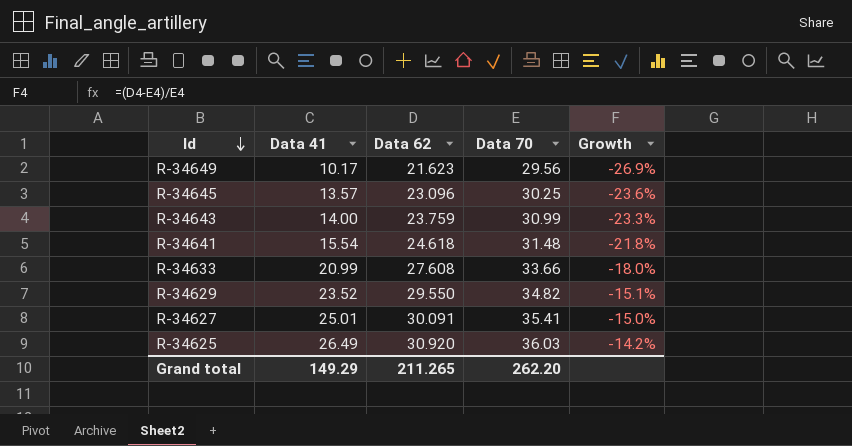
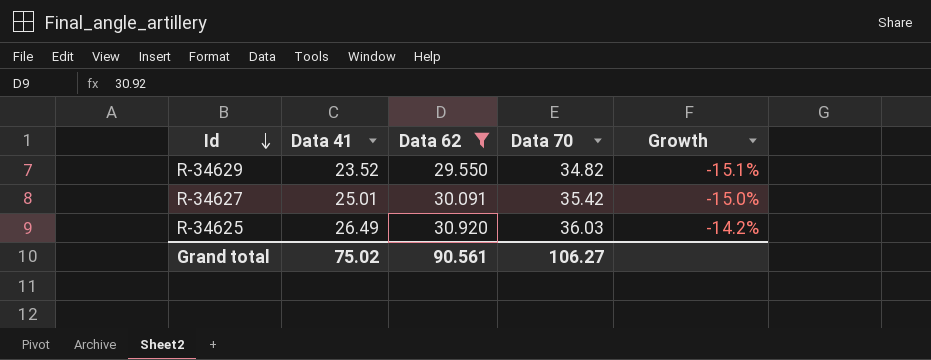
filter: none -> Data 62 >= 29.550
R-34627 | Data 70: 35.41 -> 35.42
Grand total | Data 41: 149.29 -> 75.02
Grand total | Data 62: 211.265 -> 90.561
Grand total | Data 70: 262.20 -> 106.27

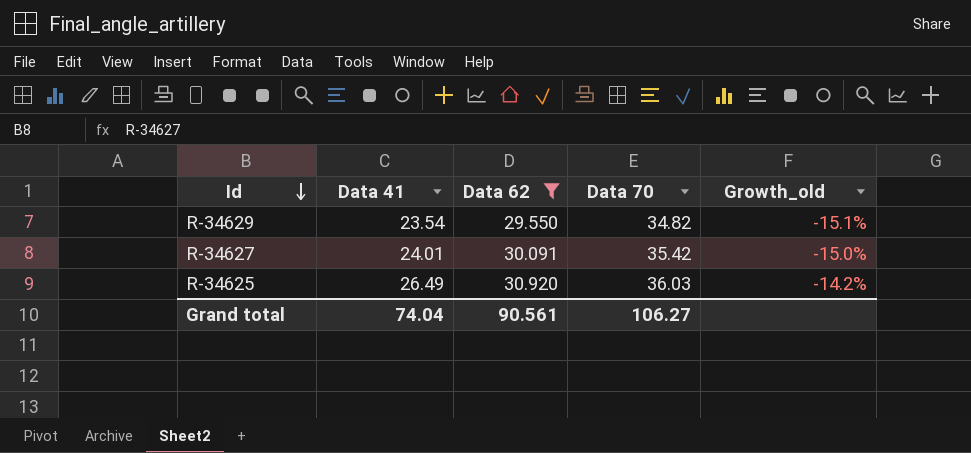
column name: Growth -> Growth_old
R-34629 | Data 41: 23.52 -> 23.54
R-34627 | Data 41: 25.01 -> 24.01
Grand total | Data 41: 75.02 -> 74.04

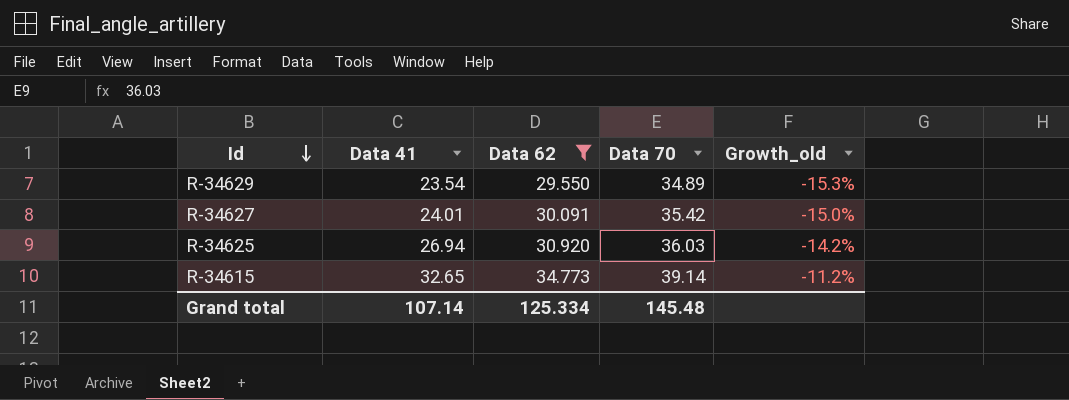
R-34629 | Data 70: 34.82 -> 34.89
R-34629 | Growth_old: -15.1% -> -15.3%
R-34625 | Data 41: 26.49 -> 26.94
row R-34615: none -> 32.65 | 34.773 | 39.14 | -11.2%
Grand total | Data 41: 74.04 -> 107.14
Grand total | Data 62: 90.561 -> 125.334
Grand total | Data 70: 106.27 -> 145.48

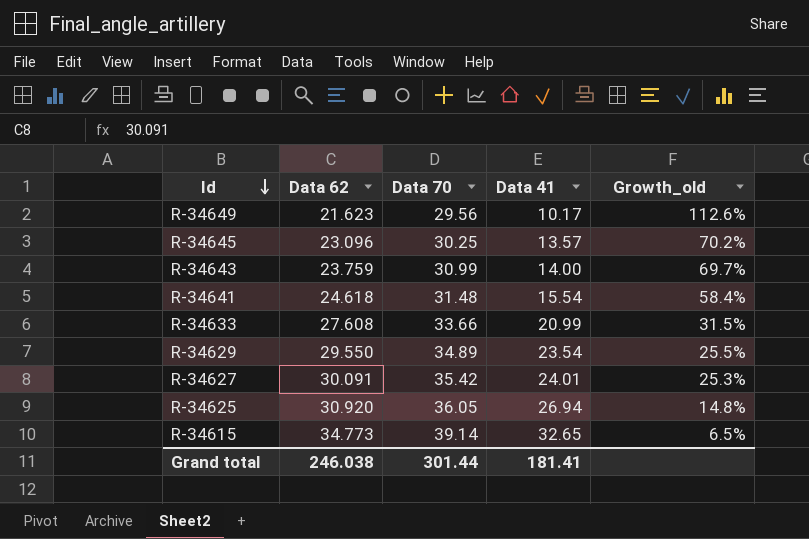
filter: Data 62 >= 29.550 -> none
column Data 41 | position: 2 -> 4
column Growth_old | formula: ([Data 62] - [Data 70]) / [Data 70] -> ([Data 62] - [Data 41]) / [Data 41]
R-34625 | Data 70: 36.03 -> 36.05
Grand total | Data 62: 125.334 -> 246.038
Grand total | Data 70: 145.48 -> 301.44
Grand total | Data 41: 107.14 -> 181.41

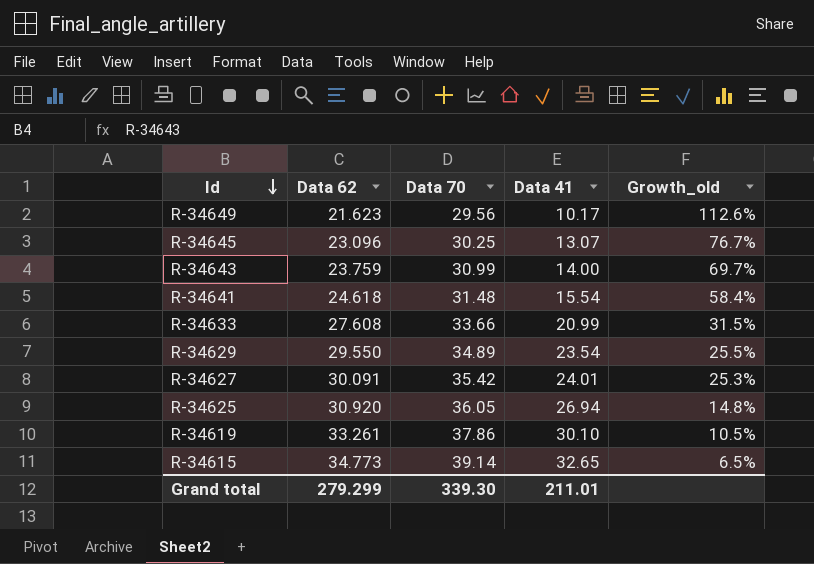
R-34645 | Data 41: 13.57 -> 13.07
R-34645 | Growth_old: 70.2% -> 76.7%
row R-34619: none -> 33.261 | 37.86 | 30.10 | 10.5%
Grand total | Data 62: 246.038 -> 279.299
Grand total | Data 70: 301.44 -> 339.30
Grand total | Data 41: 181.41 -> 211.01

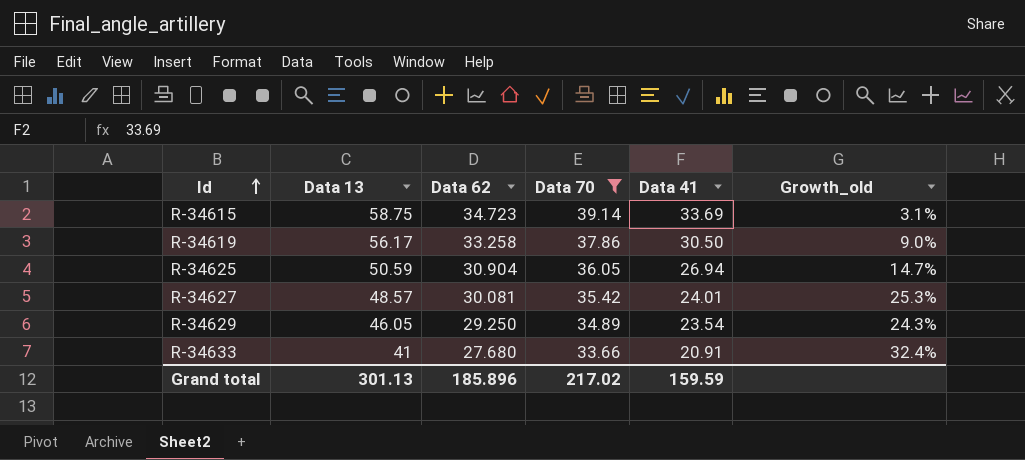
filter: none -> Data 70 >= 33.66
row order: Id descending -> Id ascending
column Data 13 | position: none -> 2
R-34615 | Data 62: 34.773 -> 34.723
R-34615 | Data 41: 32.65 -> 33.69
R-34615 | Growth_old: 6.5% -> 3.1%
R-34619 | Data 62: 33.261 -> 33.258
R-34619 | Data 41: 30.10 -> 30.50
R-34619 | Growth_old: 10.5% -> 9.0%
R-34625 | Data 62: 30.920 -> 30.904
R-34625 | Growth_old: 14.8% -> 14.7%
R-34627 | Data 62: 30.091 -> 30.081
R-34629 | Data 62: 29.550 -> 29.250
R-34629 | Growth_old: 25.5% -> 24.3%
R-34633 | Data 62: 27.608 -> 27.680
R-34633 | Data 41: 20.99 -> 20.91
R-34633 | Growth_old: 31.5% -> 32.4%
Grand total | Data 62: 279.299 -> 185.896
Grand total | Data 70: 339.30 -> 217.02
Grand total | Data 41: 211.01 -> 159.59

